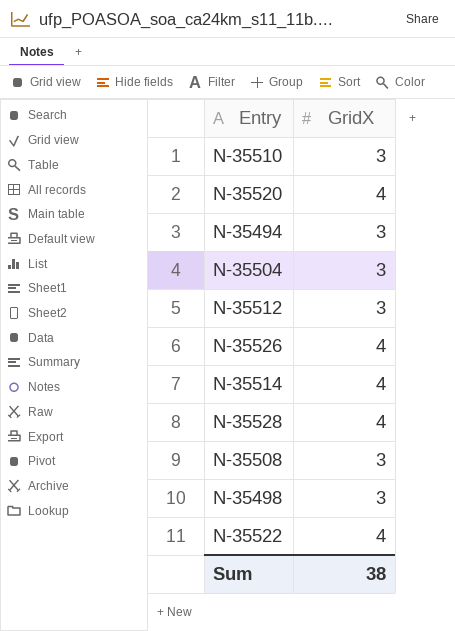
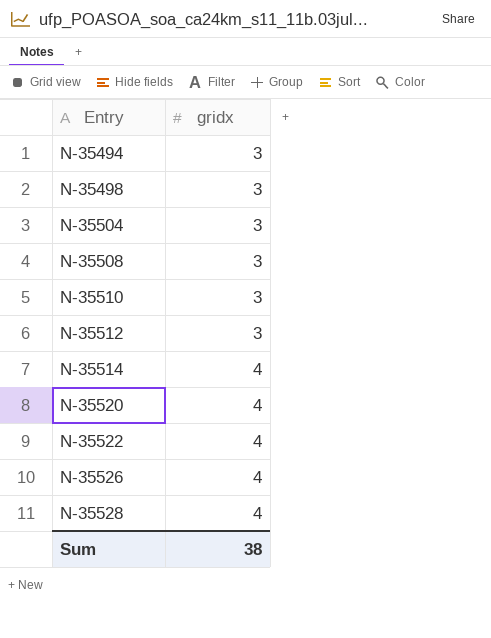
row order: none -> Entry ascending
column name: GridX -> gridx

